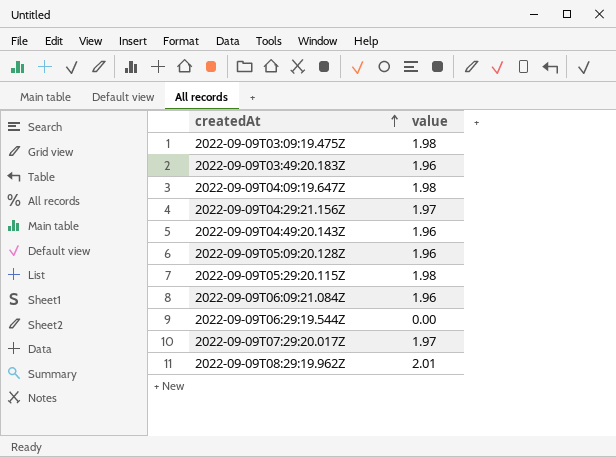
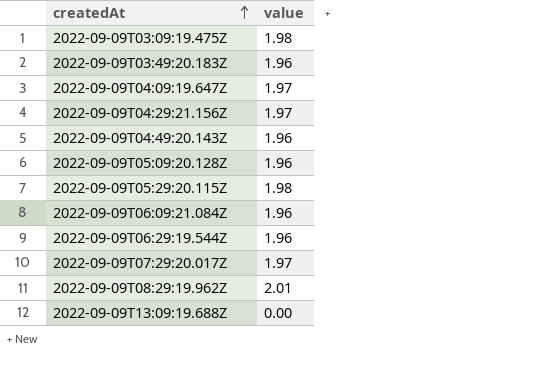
2022-09-09T04:09:19.647Z | value: 1.98 -> 1.97
2022-09-09T06:29:19.544Z | value: 0.00 -> 1.96
row 2022-09-09T13:09:19.688Z: none -> 0.00

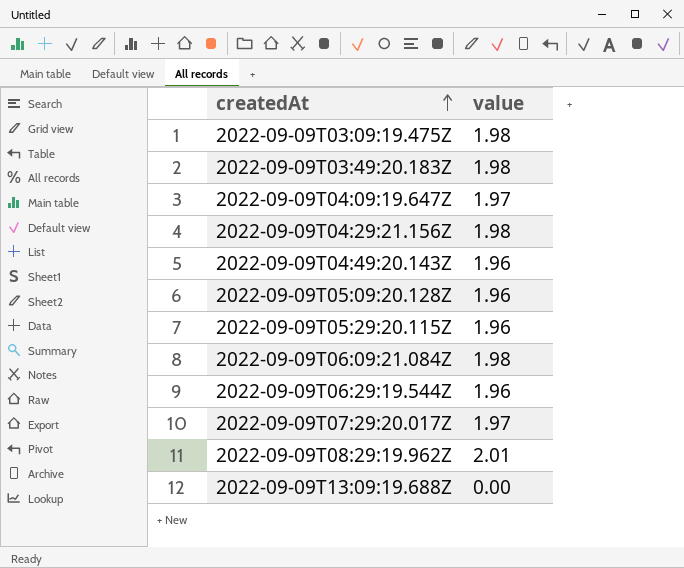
2022-09-09T03:49:20.183Z | value: 1.96 -> 1.98
2022-09-09T04:29:21.156Z | value: 1.97 -> 1.98
2022-09-09T05:29:20.115Z | value: 1.98 -> 1.96
2022-09-09T06:09:21.084Z | value: 1.96 -> 1.98

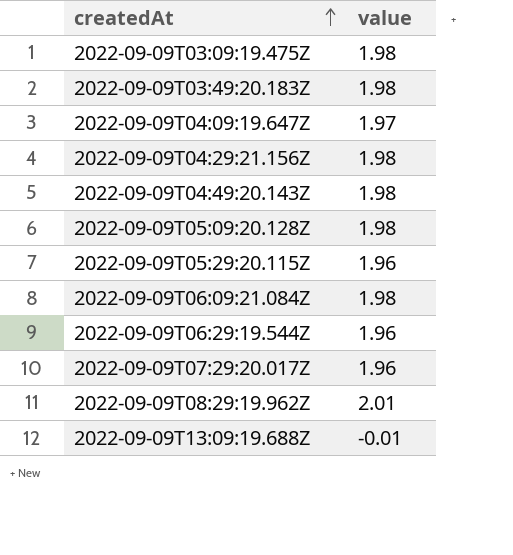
2022-09-09T04:49:20.143Z | value: 1.96 -> 1.98
2022-09-09T05:09:20.128Z | value: 1.96 -> 1.98
2022-09-09T07:29:20.017Z | value: 1.97 -> 1.96
2022-09-09T13:09:19.688Z | value: 0.00 -> -0.01

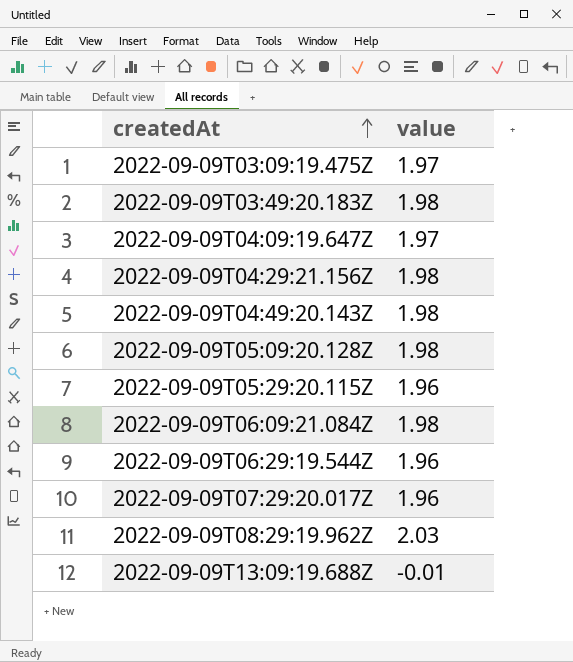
2022-09-09T03:09:19.475Z | value: 1.98 -> 1.97
2022-09-09T08:29:19.962Z | value: 2.01 -> 2.03

